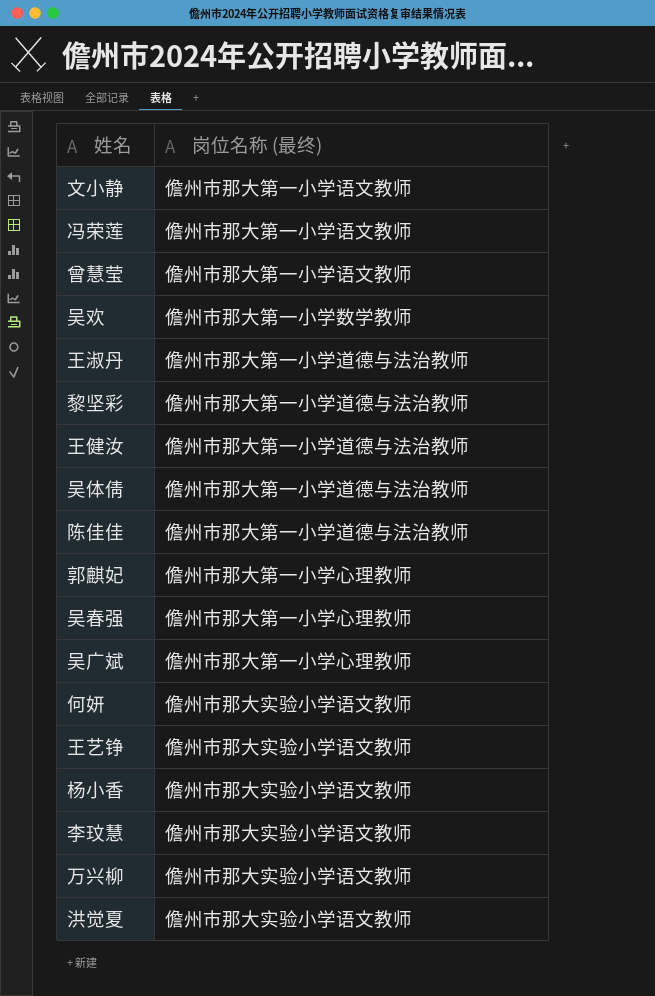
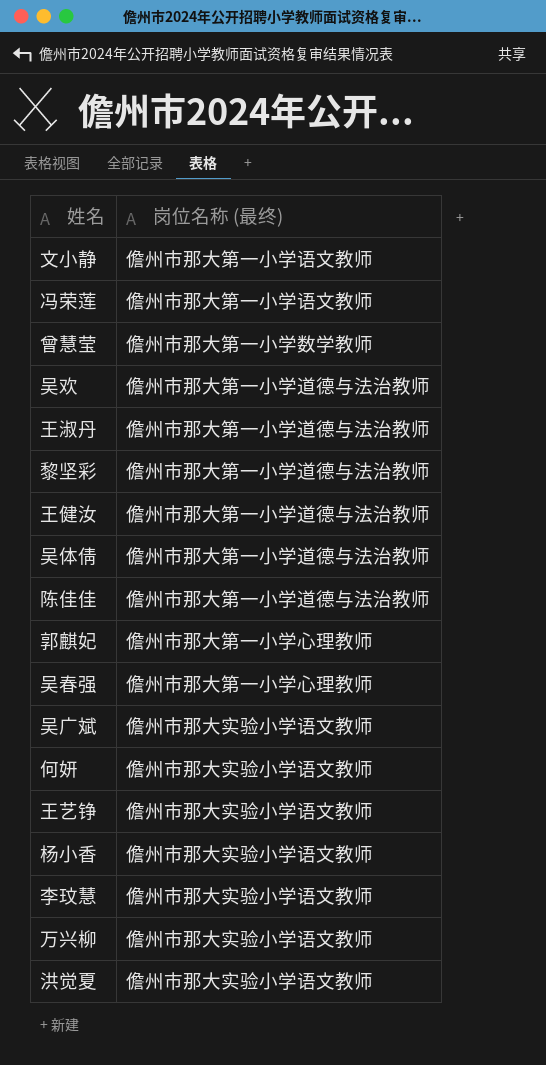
曾慧莹 | 岗位名称 (最终): 儋州市那大第一小学语文教师 -> 儋州市那大第一小学数学教师
吴欢 | 岗位名称 (最终): 儋州市那大第一小学数学教师 -> 儋州市那大第一小学道德与法治教师
吴广斌 | 岗位名称 (最终): 儋州市那大第一小学心理教师 -> 儋州市那大实验小学语文教师

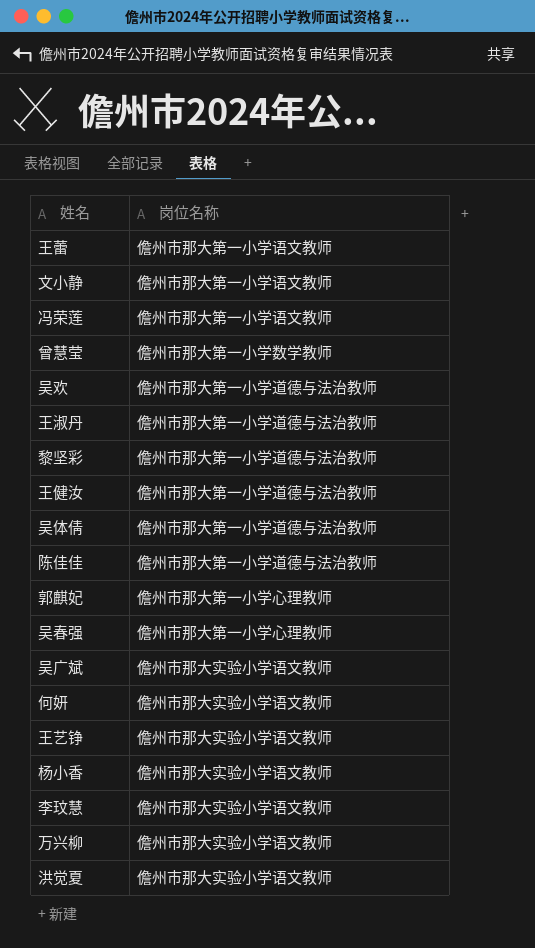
column name: 岗位名称 (最终) -> 岗位名称
row 王蕾: none -> 儋州市那大第一小学语文教师

